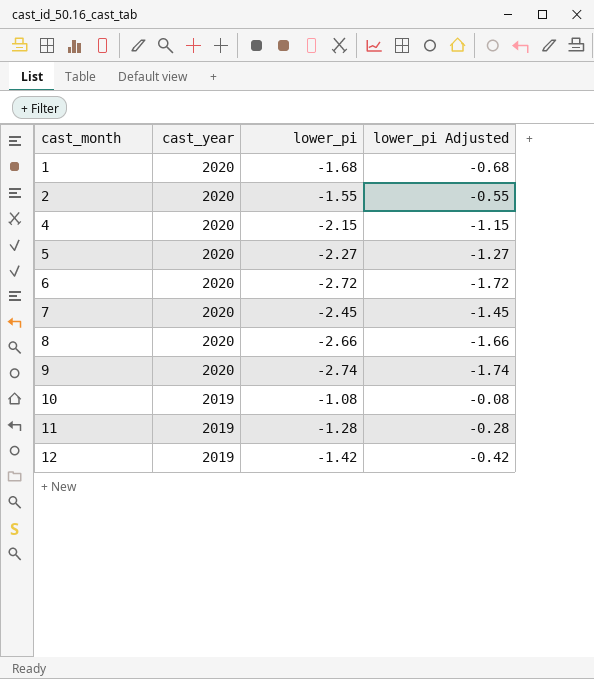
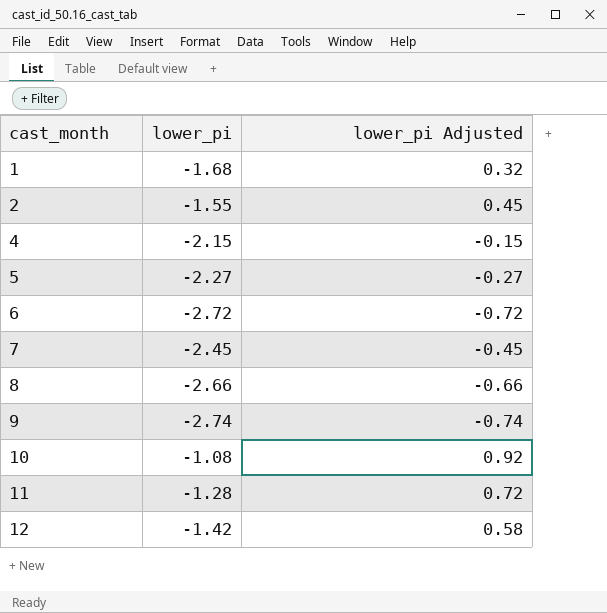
column cast_year | position: 2 -> none
column lower_pi Adjusted | formula: [lower_pi] + 1 -> [lower_pi] + 2

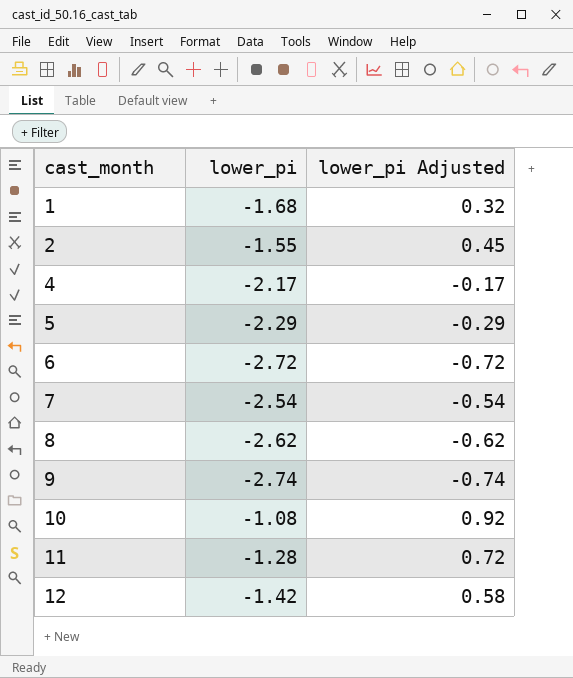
4 | lower_pi: -2.15 -> -2.17
4 | lower_pi Adjusted: -0.15 -> -0.17
5 | lower_pi: -2.27 -> -2.29
5 | lower_pi Adjusted: -0.27 -> -0.29
7 | lower_pi: -2.45 -> -2.54
7 | lower_pi Adjusted: -0.45 -> -0.54
8 | lower_pi: -2.66 -> -2.62
8 | lower_pi Adjusted: -0.66 -> -0.62

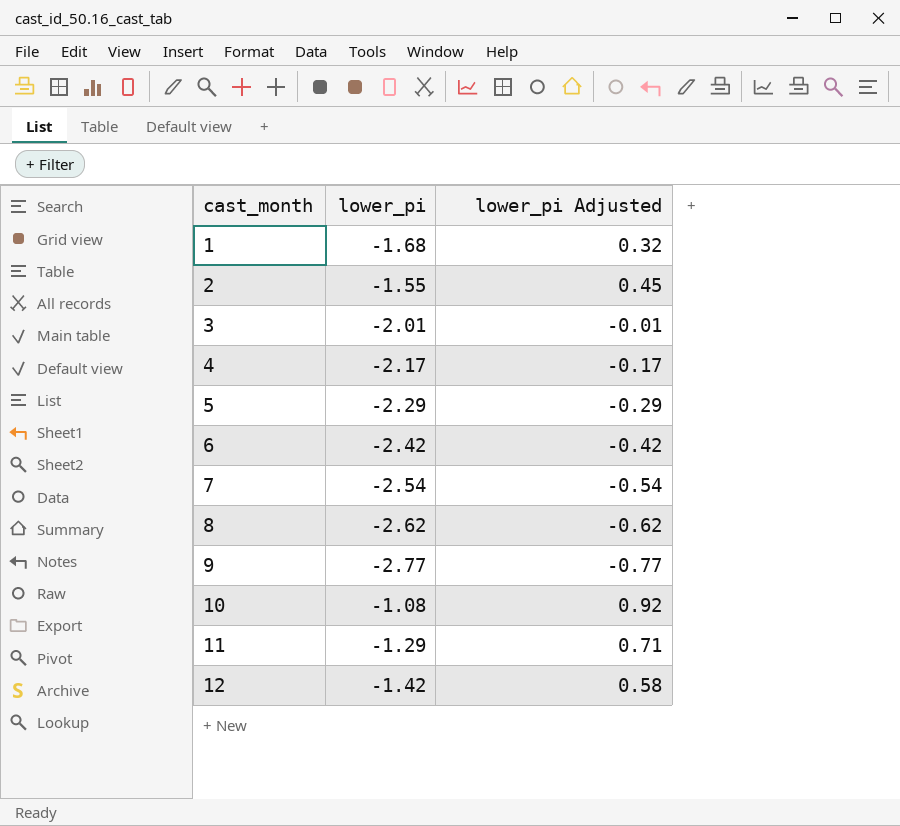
row 3: none -> -2.01 | -0.01
6 | lower_pi: -2.72 -> -2.42
6 | lower_pi Adjusted: -0.72 -> -0.42
9 | lower_pi: -2.74 -> -2.77
9 | lower_pi Adjusted: -0.74 -> -0.77
11 | lower_pi: -1.28 -> -1.29
11 | lower_pi Adjusted: 0.72 -> 0.71

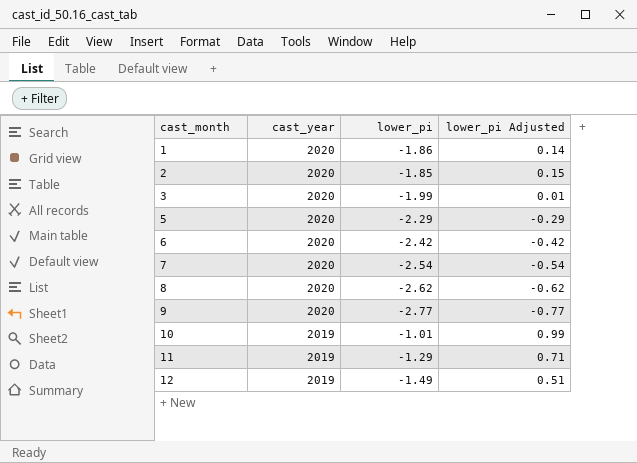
column cast_year | position: none -> 2
row 4: -2.17 | -0.17 -> none
1 | lower_pi: -1.68 -> -1.86
1 | lower_pi Adjusted: 0.32 -> 0.14
2 | lower_pi: -1.55 -> -1.85
2 | lower_pi Adjusted: 0.45 -> 0.15
3 | lower_pi: -2.01 -> -1.99
3 | lower_pi Adjusted: -0.01 -> 0.01
10 | lower_pi: -1.08 -> -1.01
10 | lower_pi Adjusted: 0.92 -> 0.99
12 | lower_pi: -1.42 -> -1.49
12 | lower_pi Adjusted: 0.58 -> 0.51

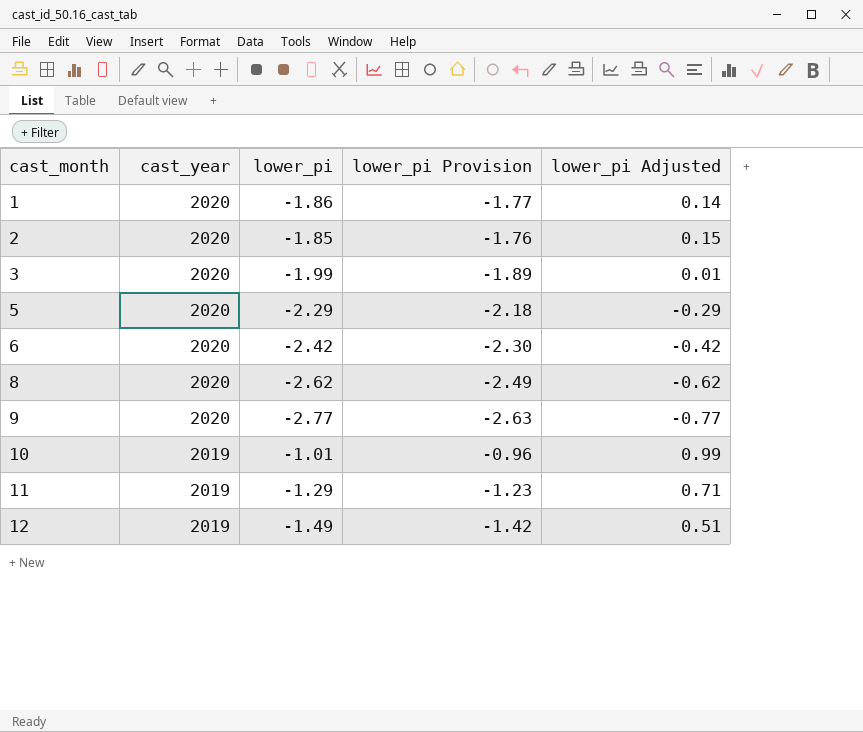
column lower_pi Provision | formula: none -> [lower_pi] * 0.95
row 7: 2020 | -2.54 | -0.54 -> none

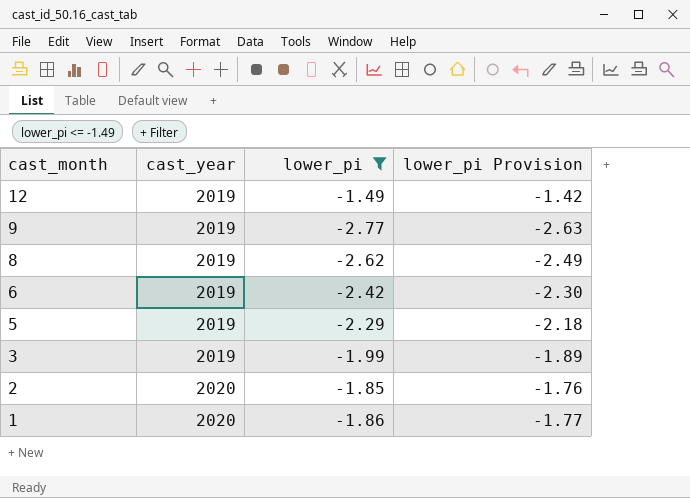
filter: none -> lower_pi <= -1.49
row order: cast_month ascending -> cast_month descending
column lower_pi Adjusted | formula: [lower_pi] + 2 -> none
9 | cast_year: 2020 -> 2019
8 | cast_year: 2020 -> 2019
6 | cast_year: 2020 -> 2019
5 | cast_year: 2020 -> 2019
3 | cast_year: 2020 -> 2019

